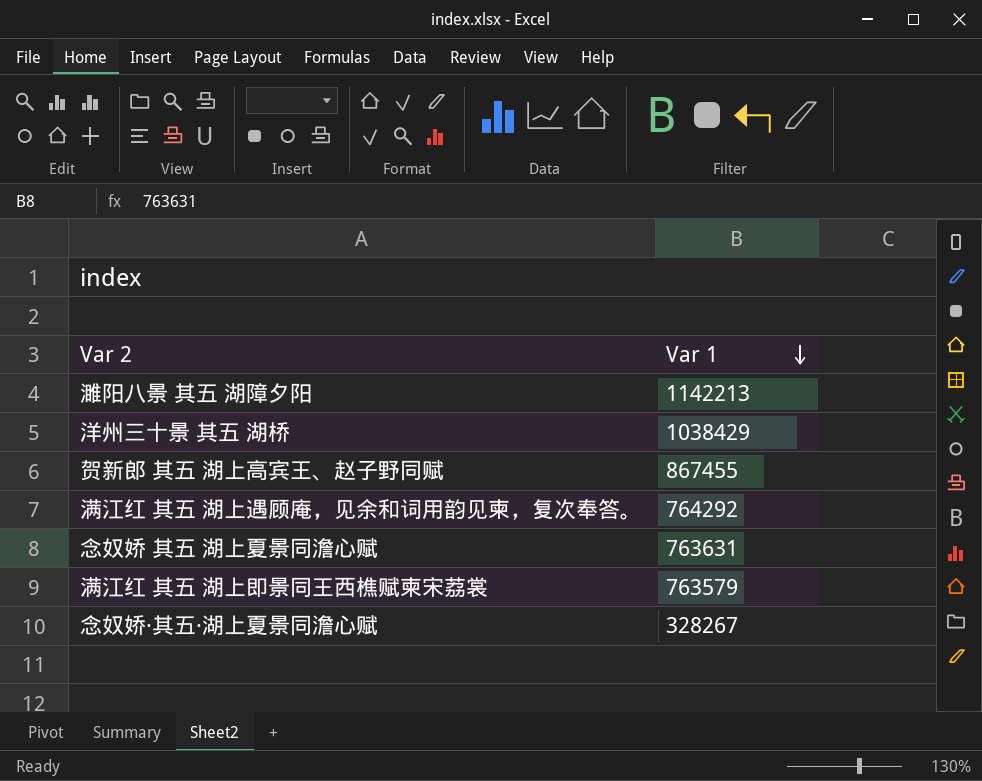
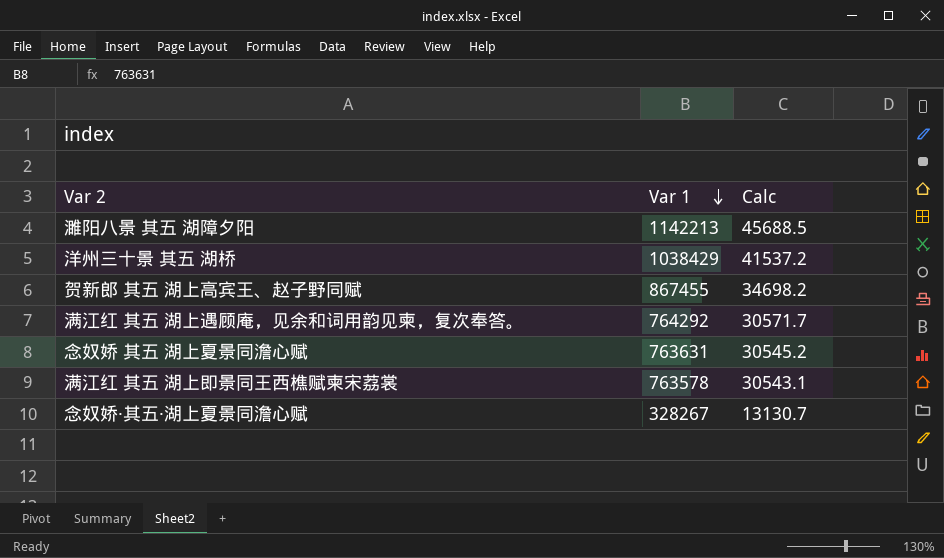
column Calc | formula: none -> [Var 1] * 0.04
满江红 其五 湖上即景同王西樵赋柬宋荔裳 | Var 1: 763579 -> 763578

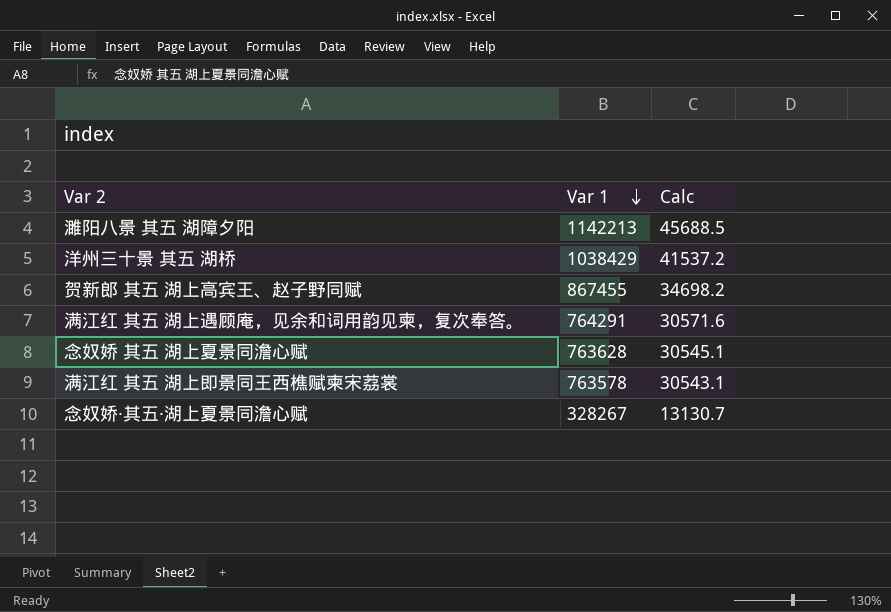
满江红 其五 湖上遇顾庵，见余和词用韵见柬，复次奉答。 | Var 1: 764292 -> 764291
满江红 其五 湖上遇顾庵，见余和词用韵见柬，复次奉答。 | Calc: 30571.7 -> 30571.6
念奴娇 其五 湖上夏景同澹心赋 | Var 1: 763631 -> 763628
念奴娇 其五 湖上夏景同澹心赋 | Calc: 30545.2 -> 30545.1

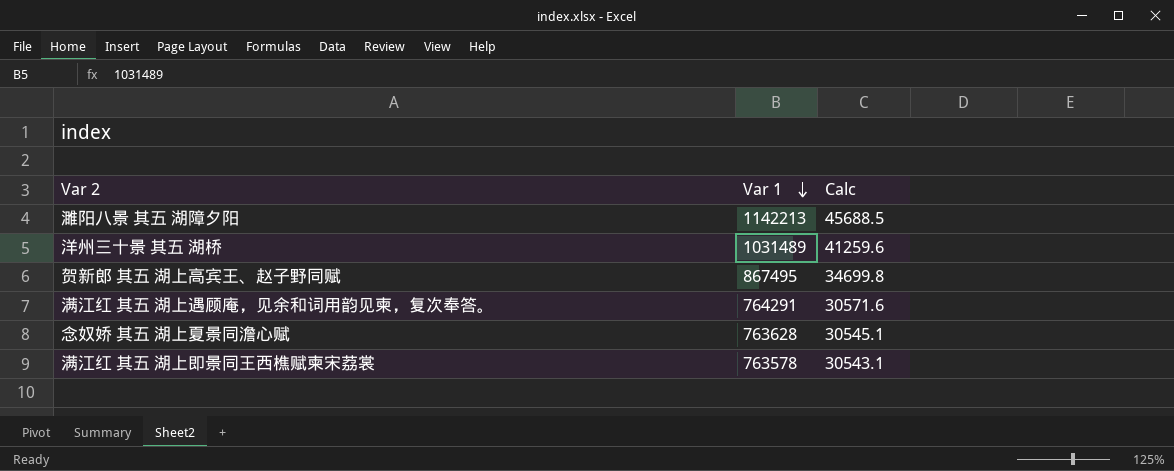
row 念奴娇·其五·湖上夏景同澹心赋: 328267 | 13130.7 -> none
洋州三十景 其五 湖桥 | Var 1: 1038429 -> 1031489
洋州三十景 其五 湖桥 | Calc: 41537.2 -> 41259.6
贺新郎 其五 湖上高宾王、赵子野同赋 | Var 1: 867455 -> 867495
贺新郎 其五 湖上高宾王、赵子野同赋 | Calc: 34698.2 -> 34699.8

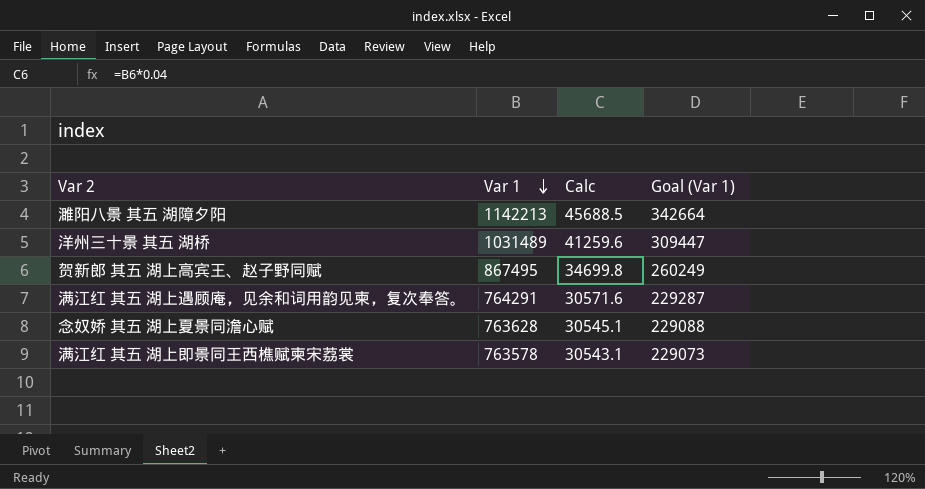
column Goal (Var 1) | formula: none -> [Var 1] * 0.3

